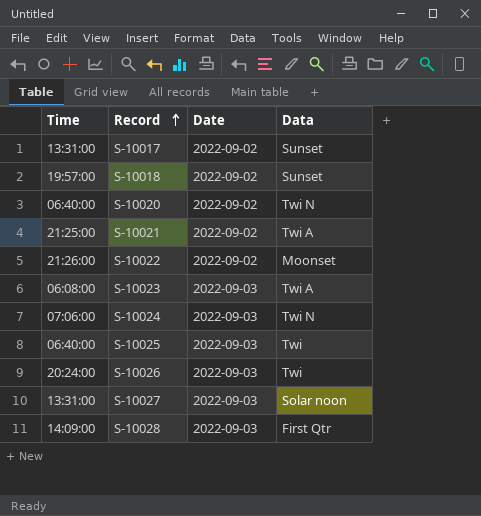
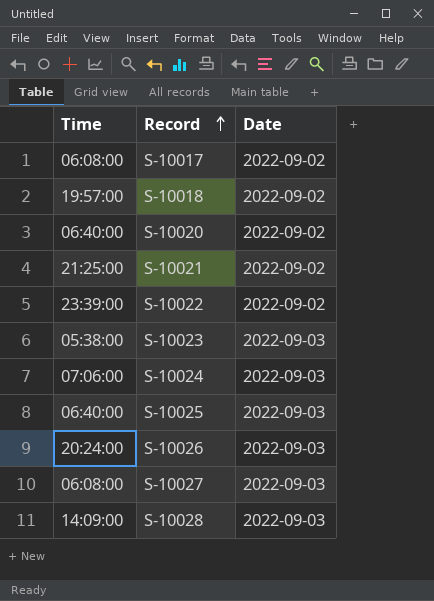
column Data | position: 4 -> none
S-10017 | Time: 13:31:00 -> 06:08:00
S-10022 | Time: 21:26:00 -> 23:39:00
S-10023 | Time: 06:08:00 -> 05:38:00
S-10027 | Time: 13:31:00 -> 06:08:00

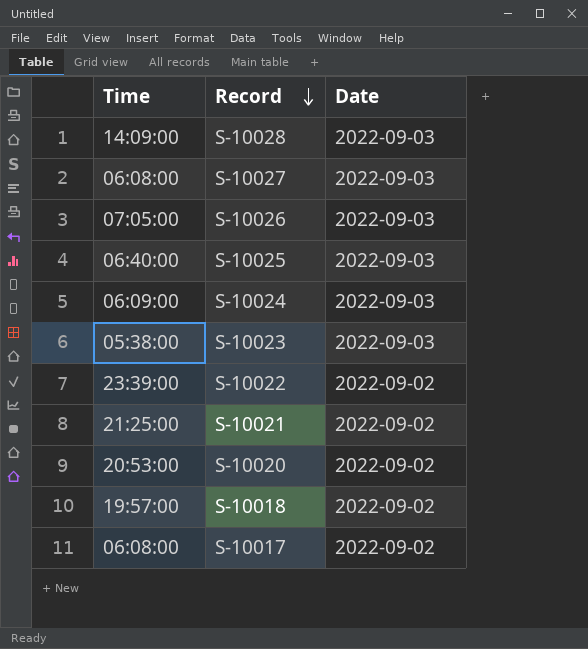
row order: Record ascending -> Record descending
S-10026 | Time: 20:24:00 -> 07:05:00
S-10024 | Time: 07:06:00 -> 06:09:00
S-10020 | Time: 06:40:00 -> 20:53:00

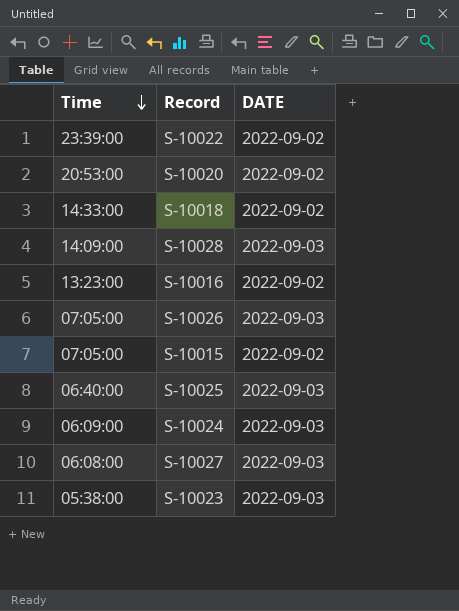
row order: Record descending -> Time descending
column name: Date -> DATE
row S-10021: 21:25:00 | 2022-09-02 -> none
row S-10017: 06:08:00 | 2022-09-02 -> none
S-10018 | Time: 19:57:00 -> 14:33:00
row S-10016: none -> 13:23:00 | 2022-09-02
row S-10015: none -> 07:05:00 | 2022-09-02

